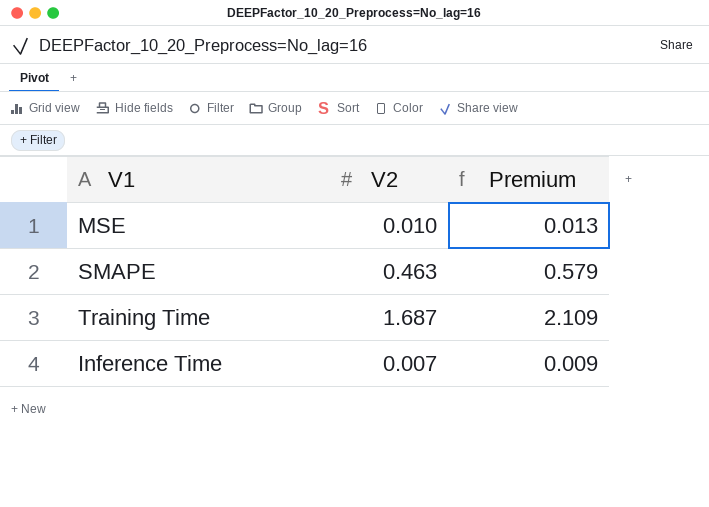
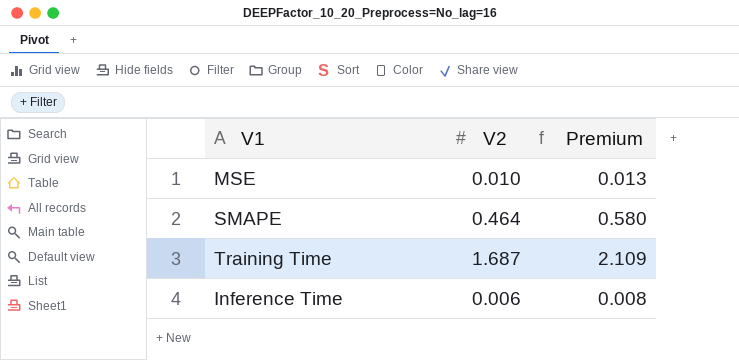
SMAPE | V2: 0.463 -> 0.464
SMAPE | Premium: 0.579 -> 0.580
Inference Time | V2: 0.007 -> 0.006
Inference Time | Premium: 0.009 -> 0.008

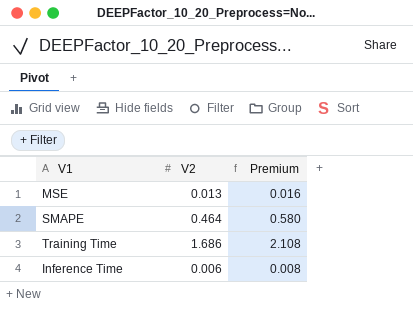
MSE | V2: 0.010 -> 0.013
MSE | Premium: 0.013 -> 0.016
Training Time | V2: 1.687 -> 1.686
Training Time | Premium: 2.109 -> 2.108

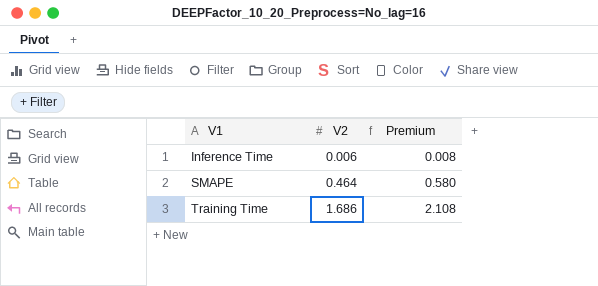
row order: none -> V1 ascending
row MSE: 0.013 | 0.016 -> none

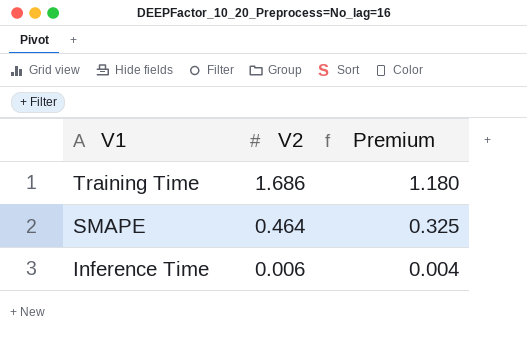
row order: V1 ascending -> V1 descending
column Premium | formula: [V2] * 1.25 -> [V2] * 0.7

